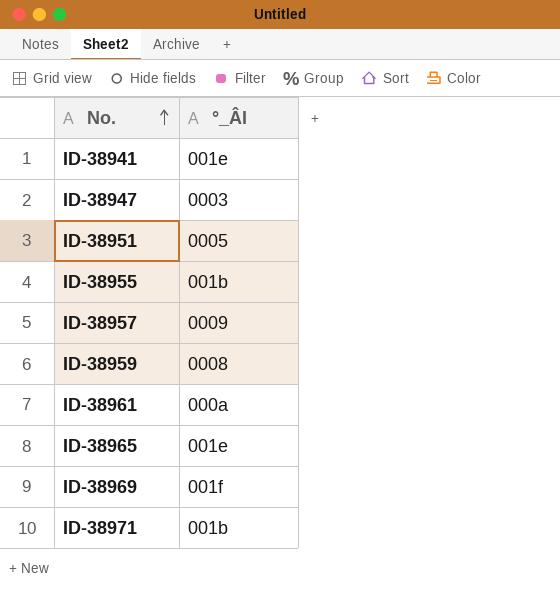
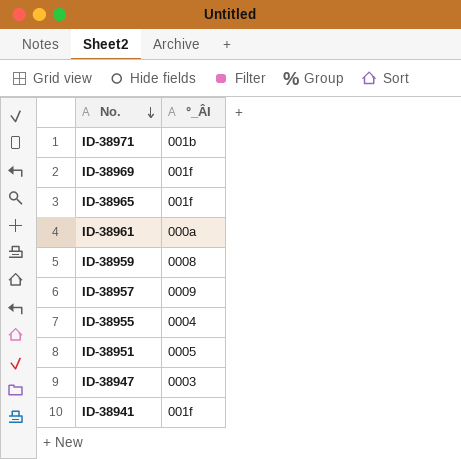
row order: No. ascending -> No. descending
ID-38965 | °_ÂI: 001e -> 001f
ID-38955 | °_ÂI: 001b -> 0004
ID-38941 | °_ÂI: 001e -> 001f

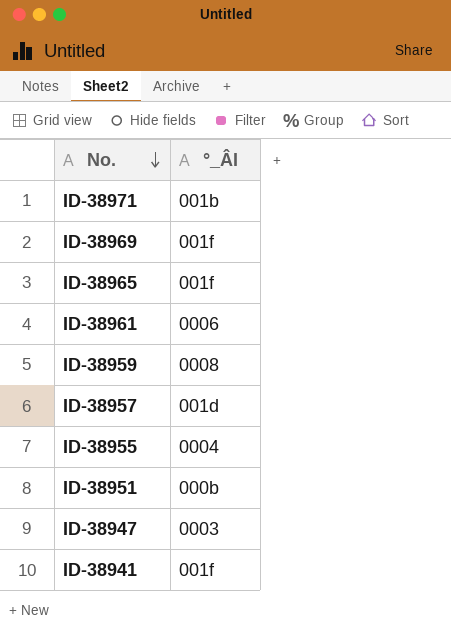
ID-38961 | °_ÂI: 000a -> 0006
ID-38957 | °_ÂI: 0009 -> 001d
ID-38951 | °_ÂI: 0005 -> 000b

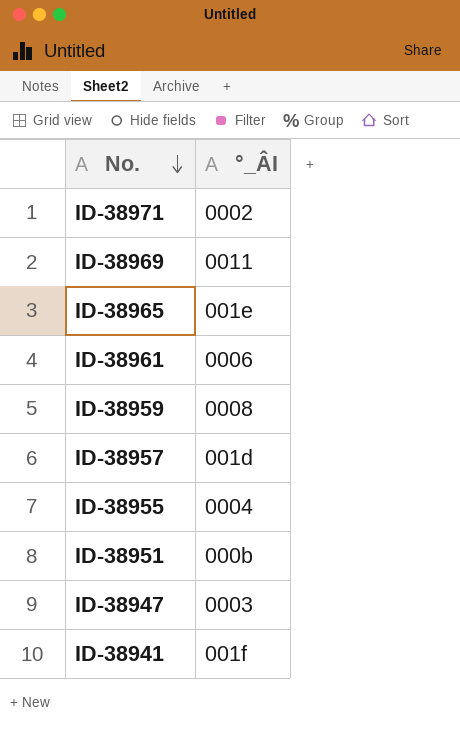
ID-38971 | °_ÂI: 001b -> 0002
ID-38969 | °_ÂI: 001f -> 0011
ID-38965 | °_ÂI: 001f -> 001e

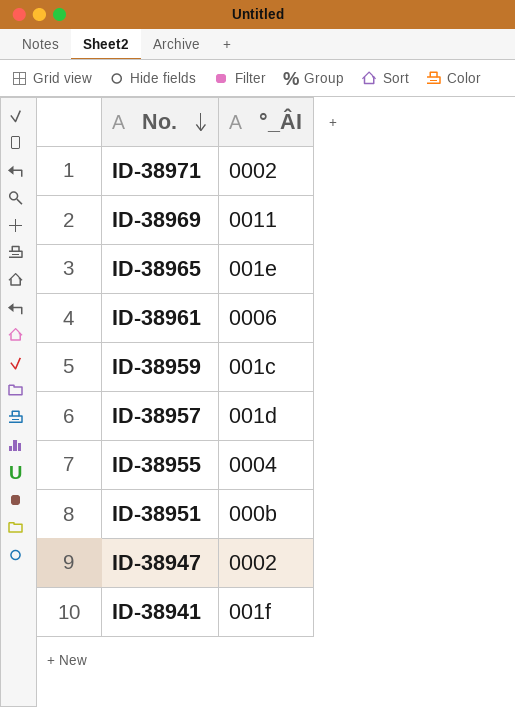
ID-38959 | °_ÂI: 0008 -> 001c
ID-38947 | °_ÂI: 0003 -> 0002

